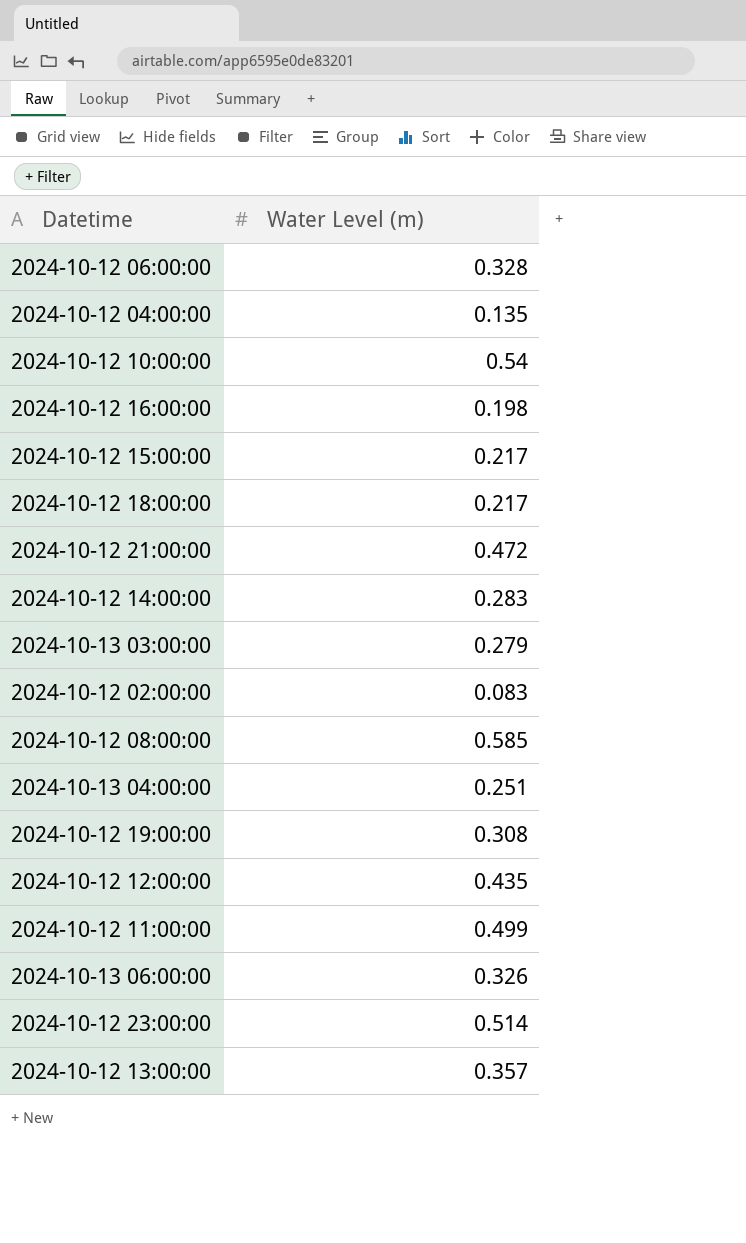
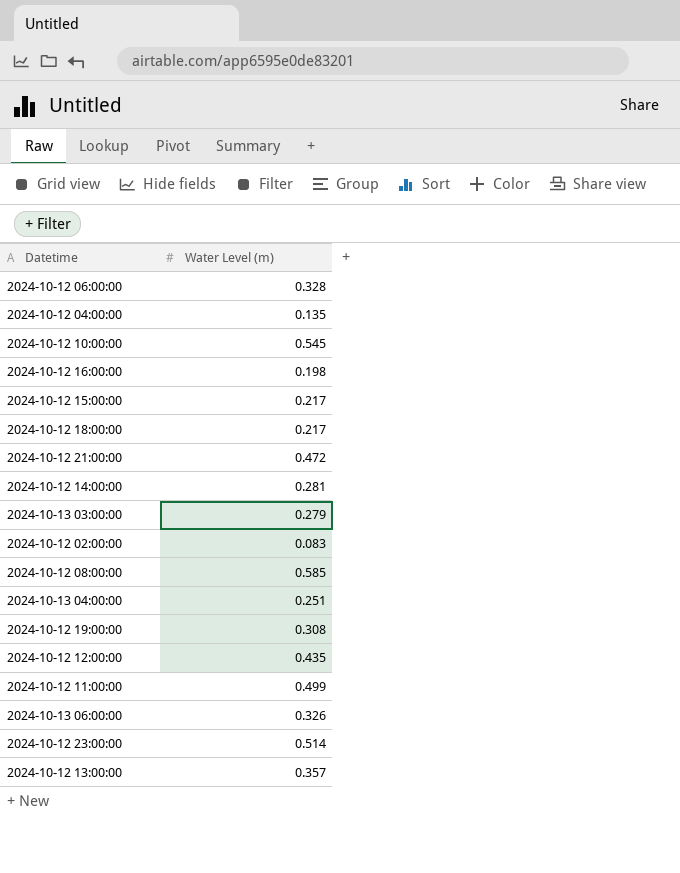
2024-10-12 10:00:00 | Water Level (m): 0.54 -> 0.545
2024-10-12 14:00:00 | Water Level (m): 0.283 -> 0.281

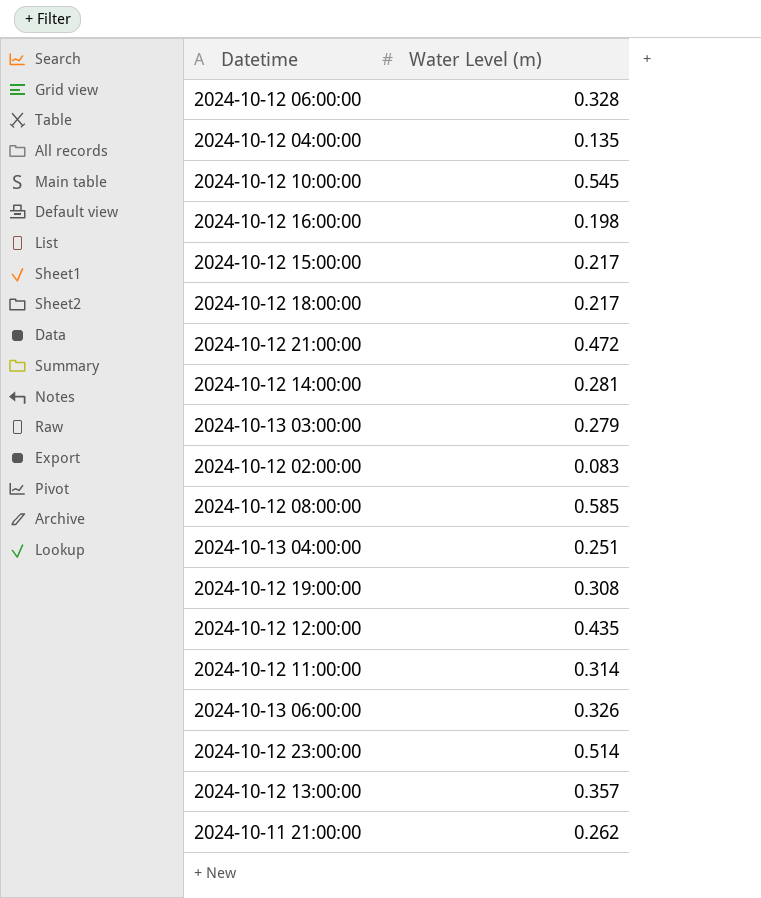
2024-10-12 11:00:00 | Water Level (m): 0.499 -> 0.314
row 2024-10-11 21:00:00: none -> 0.262

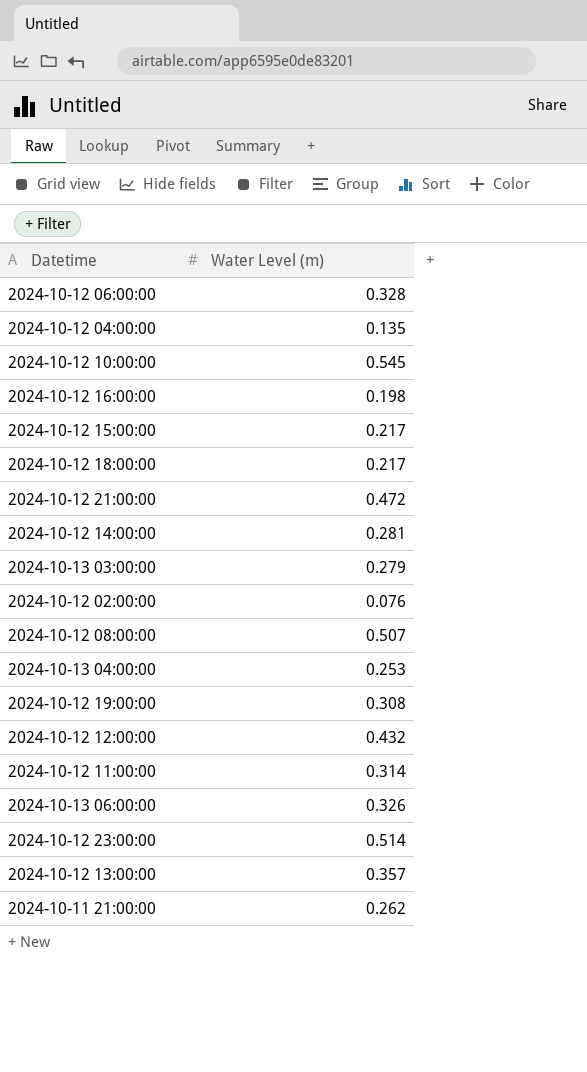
2024-10-12 02:00:00 | Water Level (m): 0.083 -> 0.076
2024-10-12 08:00:00 | Water Level (m): 0.585 -> 0.507
2024-10-13 04:00:00 | Water Level (m): 0.251 -> 0.253
2024-10-12 12:00:00 | Water Level (m): 0.435 -> 0.432

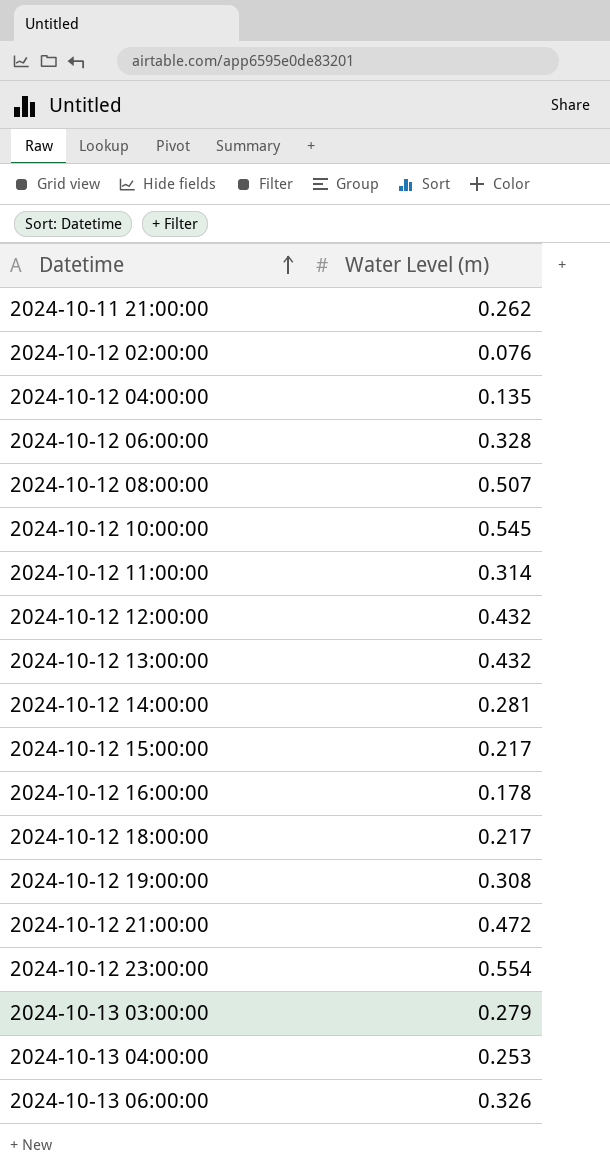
row order: none -> Datetime ascending
2024-10-12 13:00:00 | Water Level (m): 0.357 -> 0.432
2024-10-12 16:00:00 | Water Level (m): 0.198 -> 0.178
2024-10-12 23:00:00 | Water Level (m): 0.514 -> 0.554

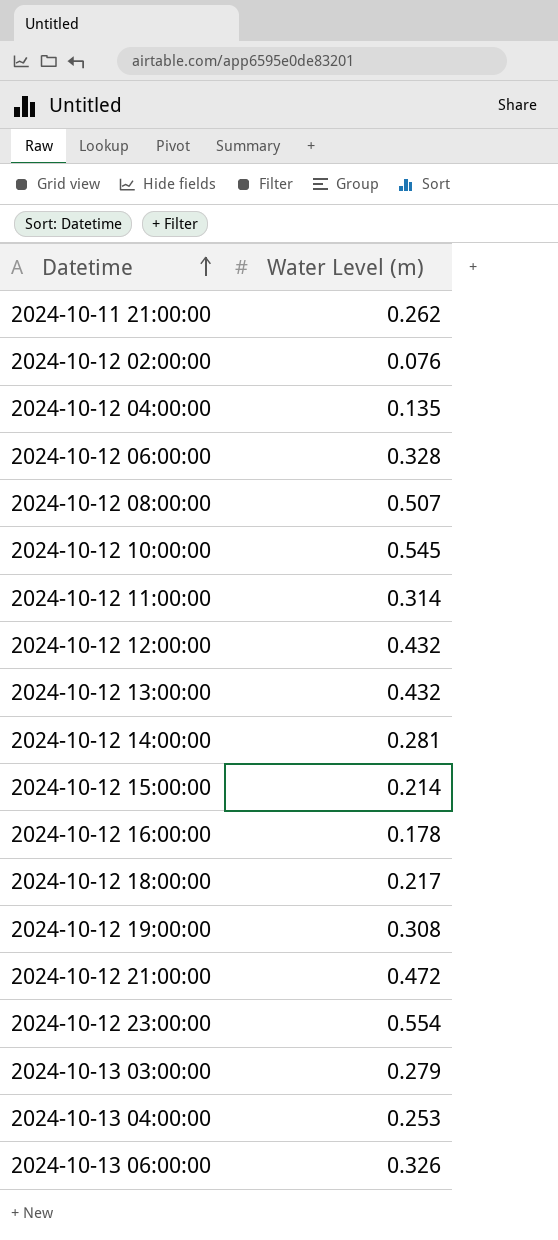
2024-10-12 15:00:00 | Water Level (m): 0.217 -> 0.214

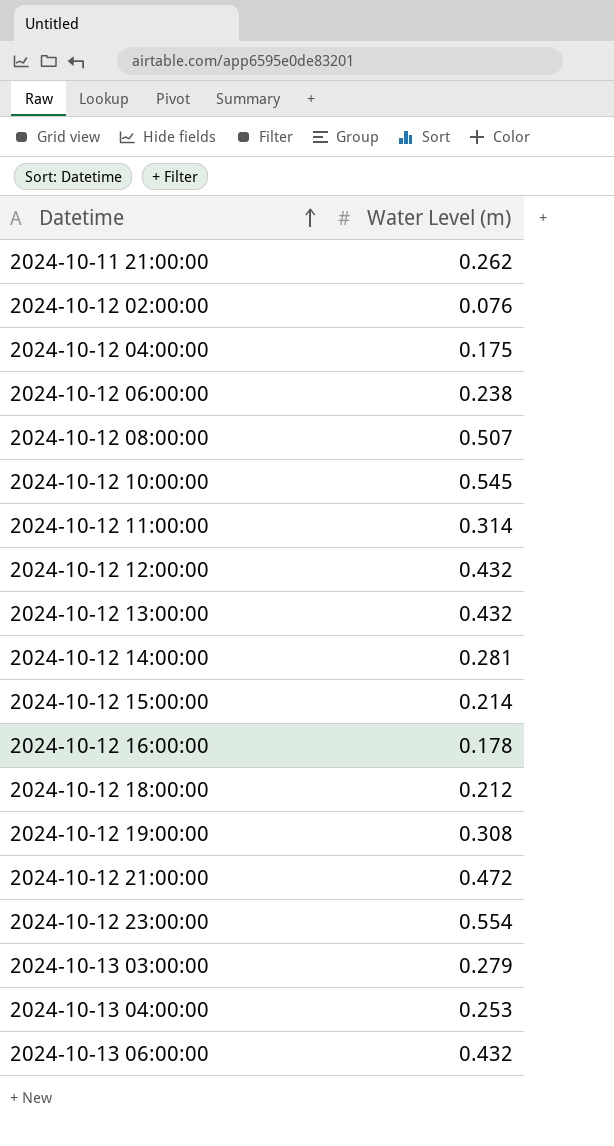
2024-10-12 04:00:00 | Water Level (m): 0.135 -> 0.175
2024-10-12 06:00:00 | Water Level (m): 0.328 -> 0.238
2024-10-12 18:00:00 | Water Level (m): 0.217 -> 0.212
2024-10-13 06:00:00 | Water Level (m): 0.326 -> 0.432

